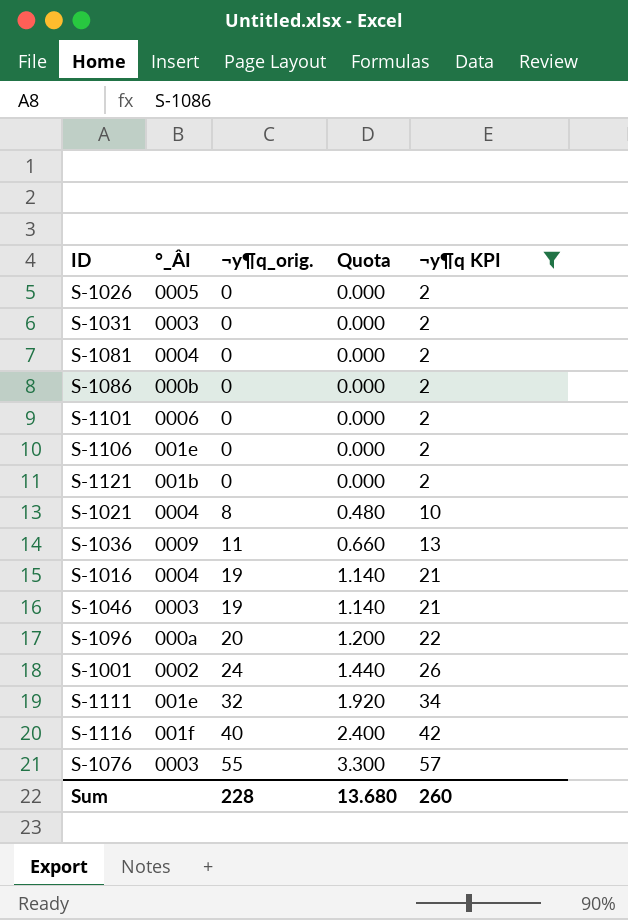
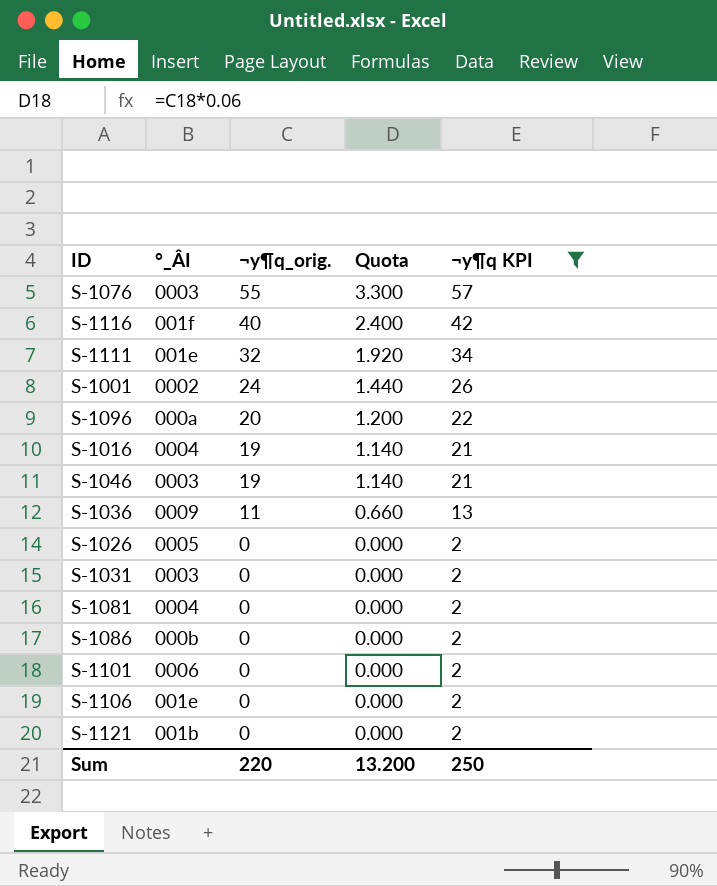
row order: ¬y¶q_orig. ascending -> ¬y¶q_orig. descending
row S-1021: 0004 | 8 | 0.480 | 10 -> none
Sum | ¬y¶q_orig.: 228 -> 220
Sum | Quota: 13.680 -> 13.200
Sum | ¬y¶q KPI: 260 -> 250

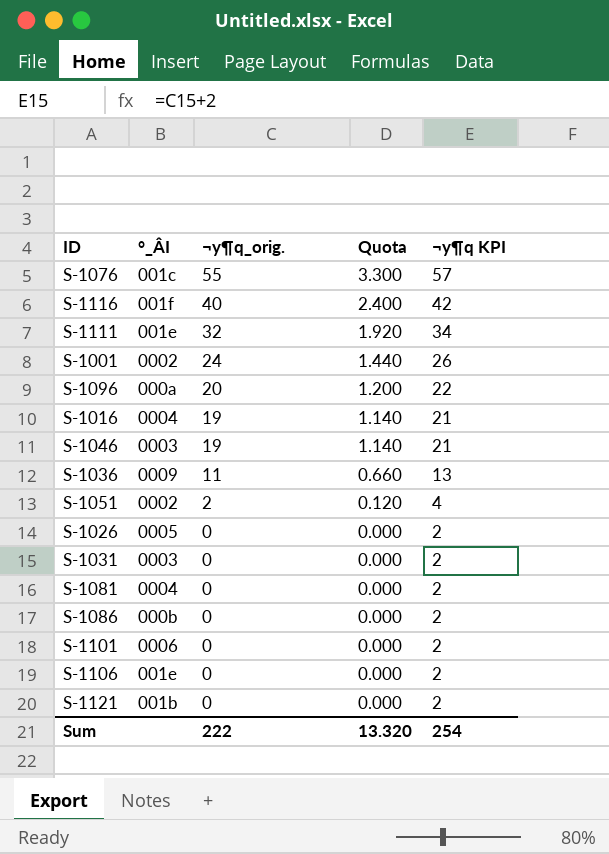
filter: ¬y¶q KPI != 4 -> none
S-1076 | °_ÂI: 0003 -> 001c
Sum | ¬y¶q_orig.: 220 -> 222
Sum | Quota: 13.200 -> 13.320
Sum | ¬y¶q KPI: 250 -> 254

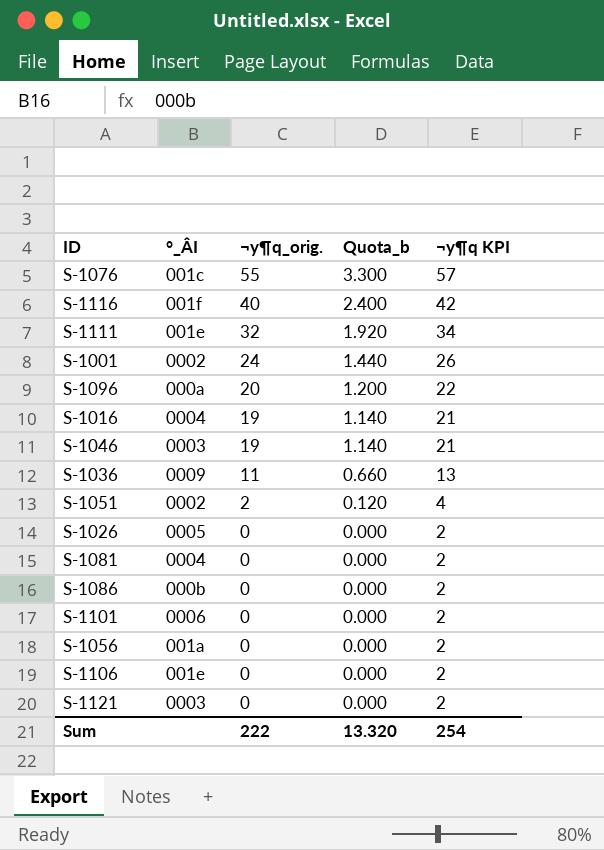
column name: Quota -> Quota_b
row S-1031: 0003 | 0 | 0.000 | 2 -> none
row S-1056: none -> 001a | 0 | 0.000 | 2
S-1121 | °_ÂI: 001b -> 0003

